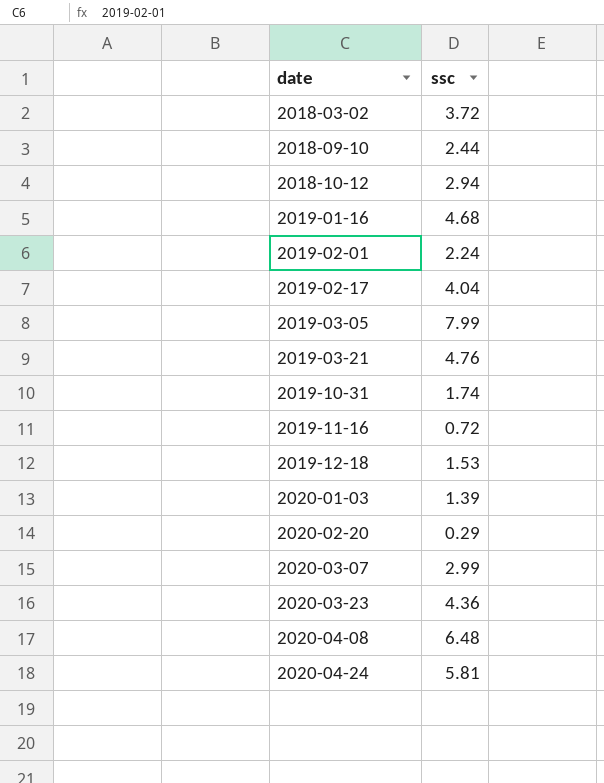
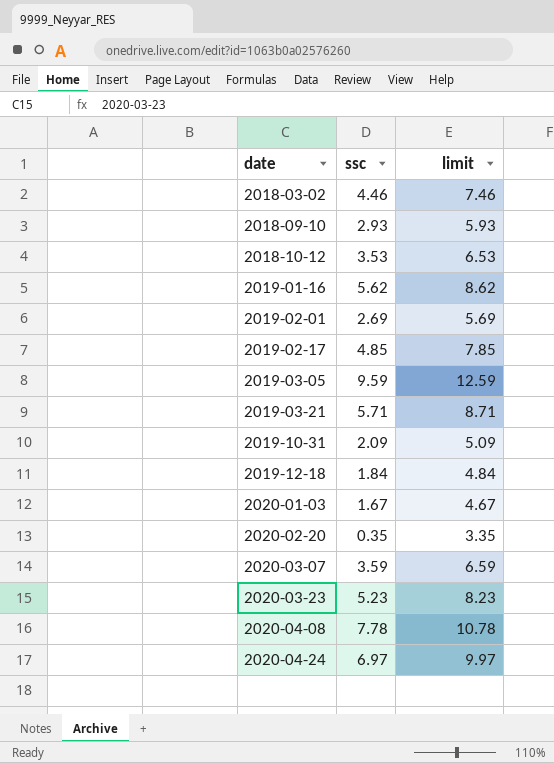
column limit | formula: none -> [ssc] + 3
row 2019-11-16: 0.72 -> none
2018-03-02 | ssc: 3.72 -> 4.46
2018-09-10 | ssc: 2.44 -> 2.93
2018-10-12 | ssc: 2.94 -> 3.53
2019-01-16 | ssc: 4.68 -> 5.62
2019-02-01 | ssc: 2.24 -> 2.69
2019-02-17 | ssc: 4.04 -> 4.85
2019-03-05 | ssc: 7.99 -> 9.59
2019-03-21 | ssc: 4.76 -> 5.71
2019-10-31 | ssc: 1.74 -> 2.09
2019-12-18 | ssc: 1.53 -> 1.84
2020-01-03 | ssc: 1.39 -> 1.67
2020-02-20 | ssc: 0.29 -> 0.35
2020-03-07 | ssc: 2.99 -> 3.59
2020-03-23 | ssc: 4.36 -> 5.23
2020-04-08 | ssc: 6.48 -> 7.78
2020-04-24 | ssc: 5.81 -> 6.97

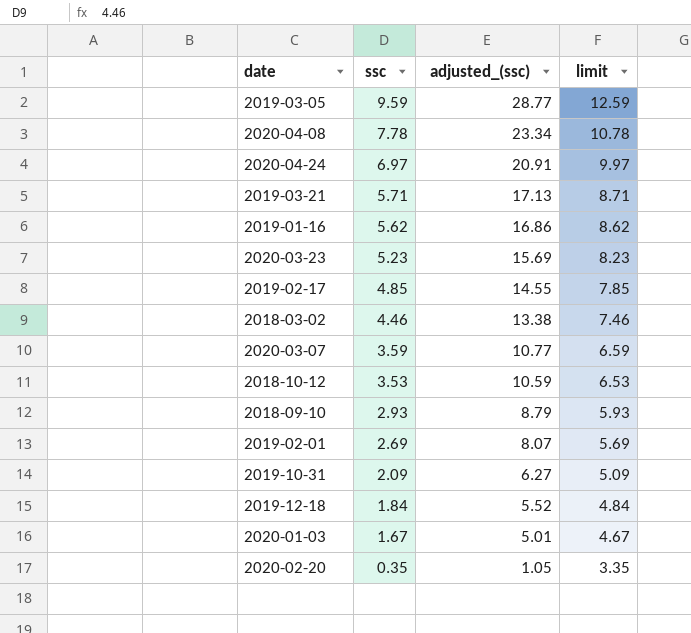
row order: date ascending -> ssc descending
column adjusted_(ssc) | formula: none -> [ssc] * 3

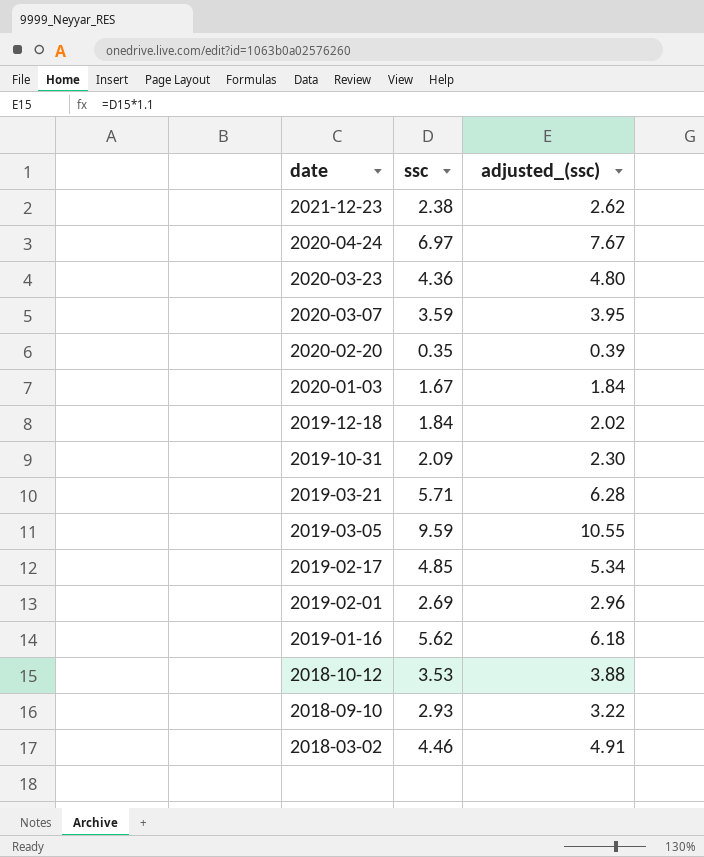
row order: ssc descending -> date descending
column limit | formula: [ssc] + 3 -> none
column adjusted_(ssc) | formula: [ssc] * 3 -> [ssc] * 1.1
row 2020-04-08: 7.78 | 23.34 | 10.78 -> none
row 2021-12-23: none -> 2.38 | 2.62
2020-03-23 | ssc: 5.23 -> 4.36

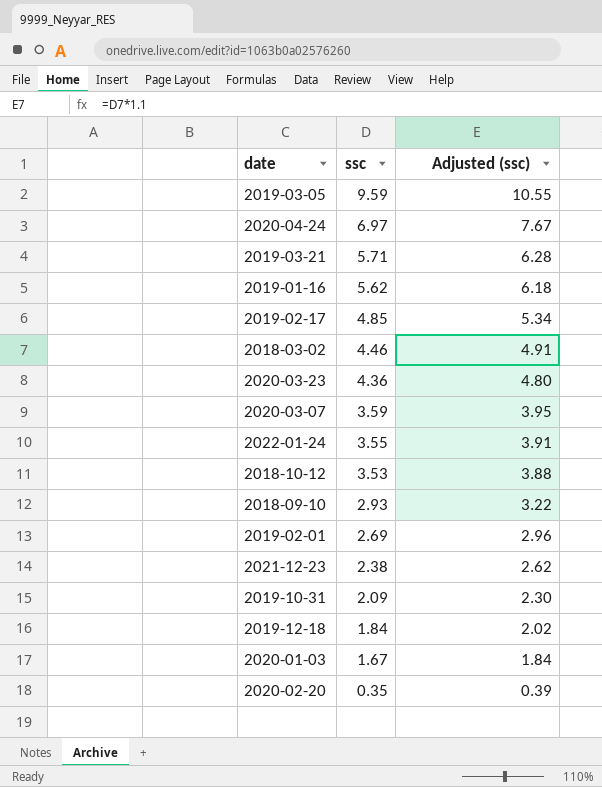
row order: date descending -> ssc descending
column name: adjusted_(ssc) -> Adjusted (ssc)
row 2022-01-24: none -> 3.55 | 3.91

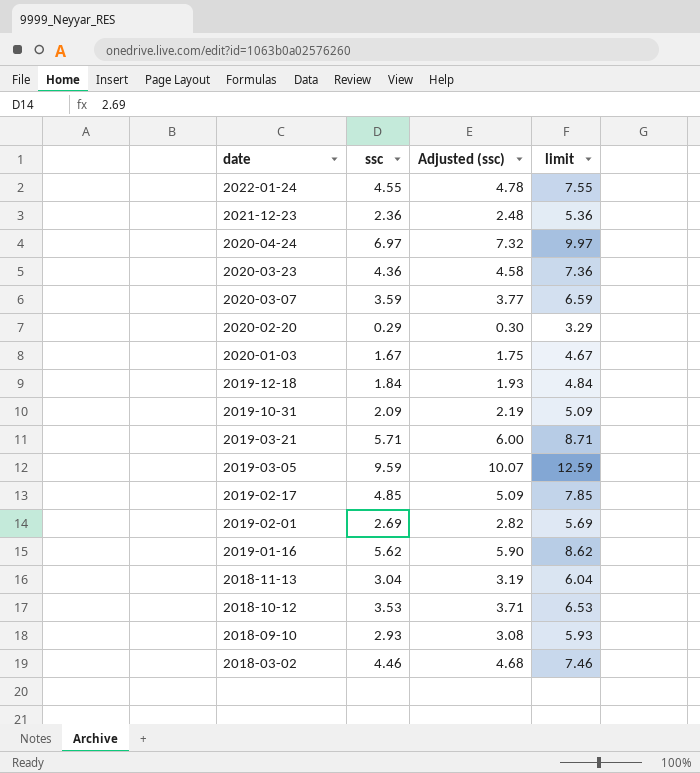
row order: ssc descending -> date descending
column Adjusted (ssc) | formula: [ssc] * 1.1 -> [ssc] * 1.05
column limit | formula: none -> [ssc] + 3
2022-01-24 | ssc: 3.55 -> 4.55
2021-12-23 | ssc: 2.38 -> 2.36
2020-02-20 | ssc: 0.35 -> 0.29
row 2018-11-13: none -> 3.04 | 3.19 | 6.04

